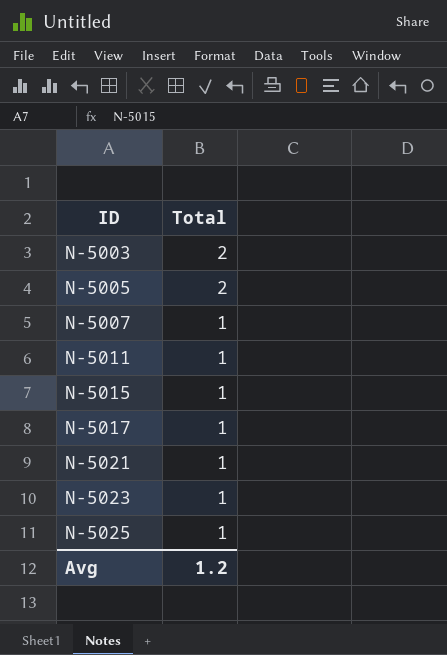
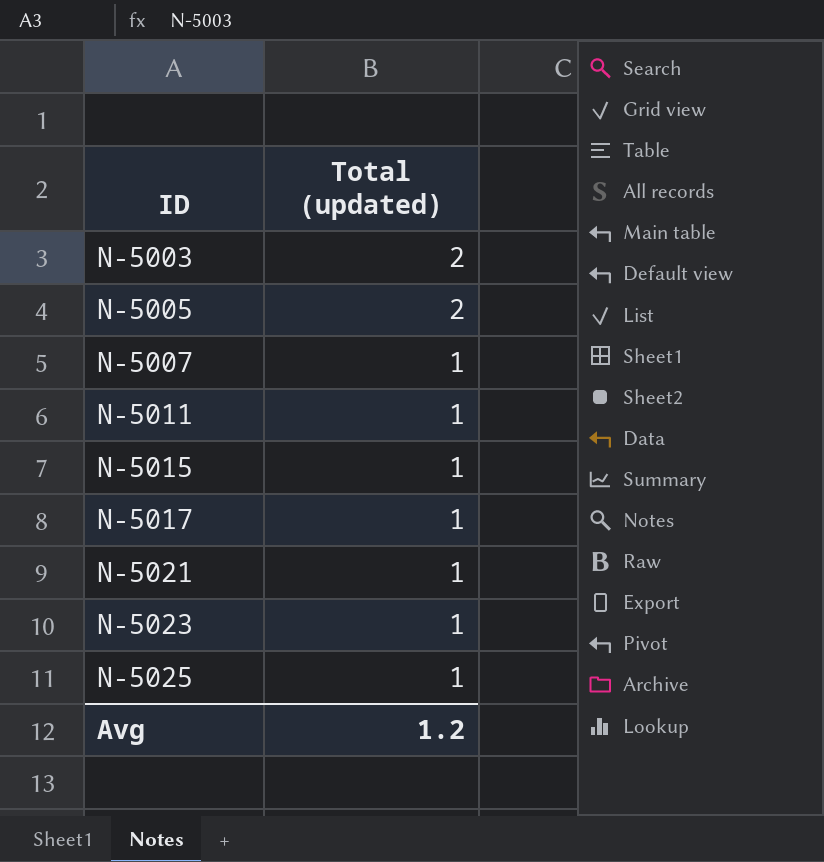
column name: Total -> Total (updated)

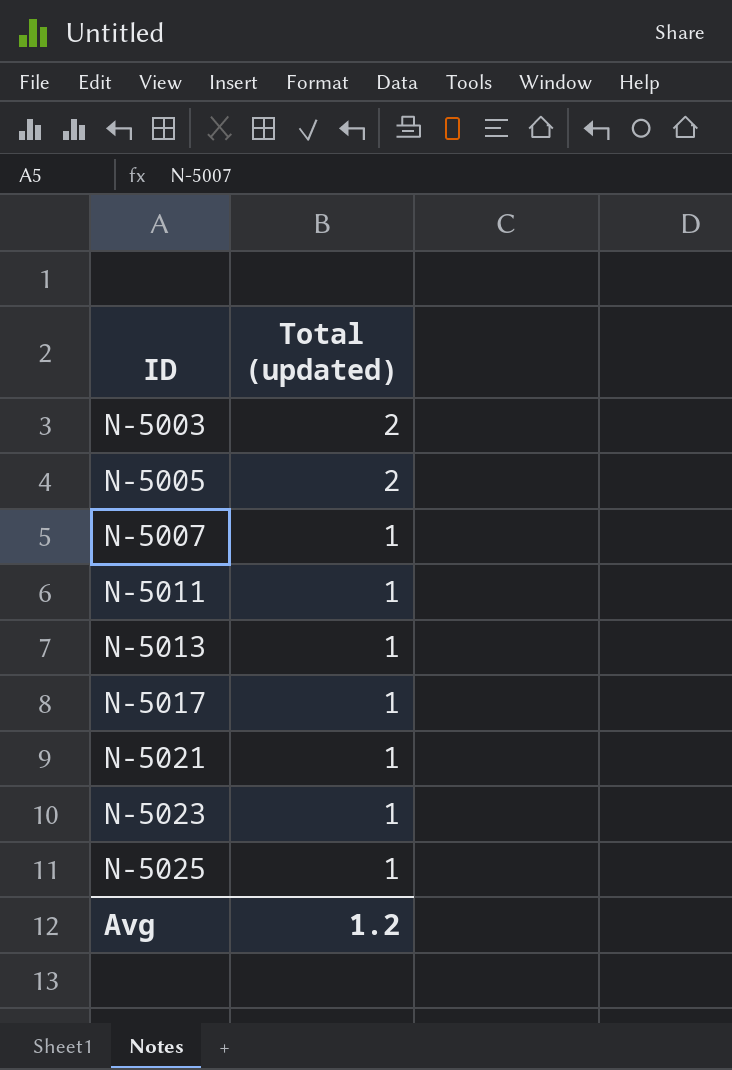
row N-5015: 1 -> none
row N-5013: none -> 1

